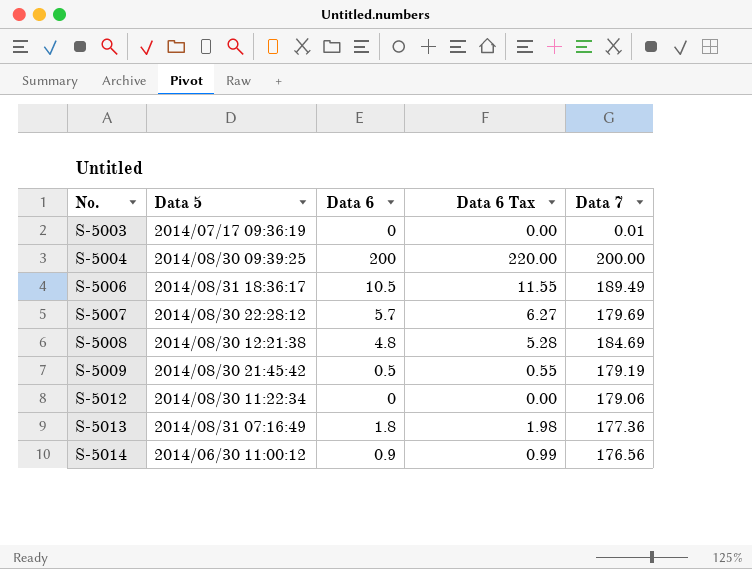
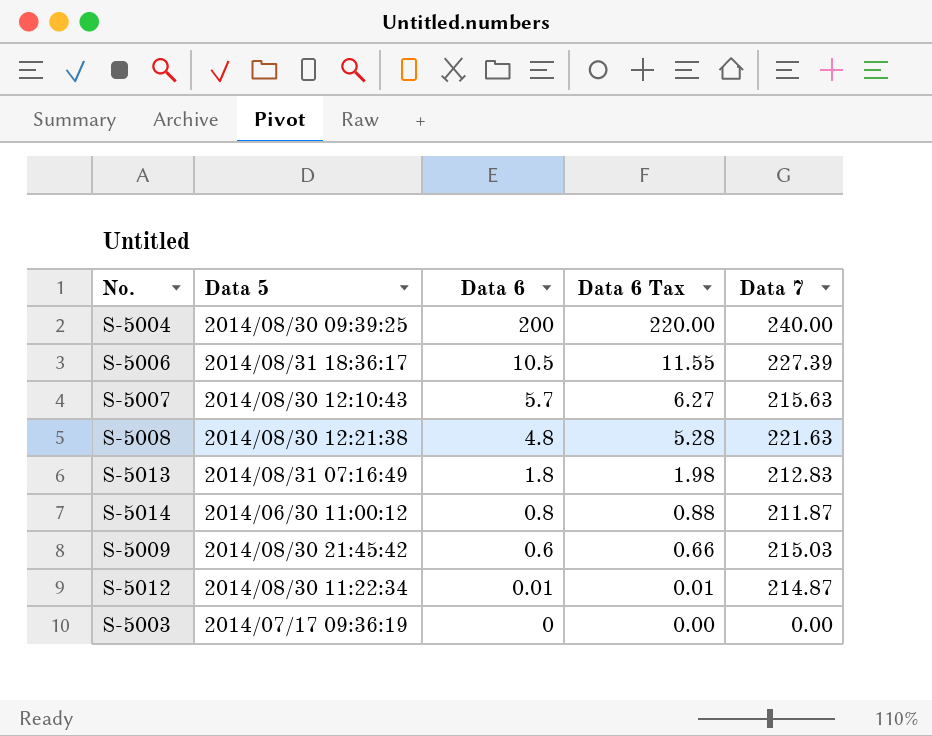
row order: No. ascending -> Data 6 descending
S-5004 | Data 7: 200.00 -> 240.00
S-5006 | Data 7: 189.49 -> 227.39
S-5007 | Data 5: 2014/08/30 22:28:12 -> 2014/08/30 12:10:43
S-5007 | Data 7: 179.69 -> 215.63
S-5008 | Data 7: 184.69 -> 221.63
S-5013 | Data 7: 177.36 -> 212.83
S-5014 | Data 6: 0.9 -> 0.8
S-5014 | Data 6 Tax: 0.99 -> 0.88
S-5014 | Data 7: 176.56 -> 211.87
S-5009 | Data 6: 0.5 -> 0.6
S-5009 | Data 6 Tax: 0.55 -> 0.66
S-5009 | Data 7: 179.19 -> 215.03
S-5012 | Data 6: 0 -> 0.01
S-5012 | Data 6 Tax: 0.00 -> 0.01
S-5012 | Data 7: 179.06 -> 214.87
S-5003 | Data 7: 0.01 -> 0.00

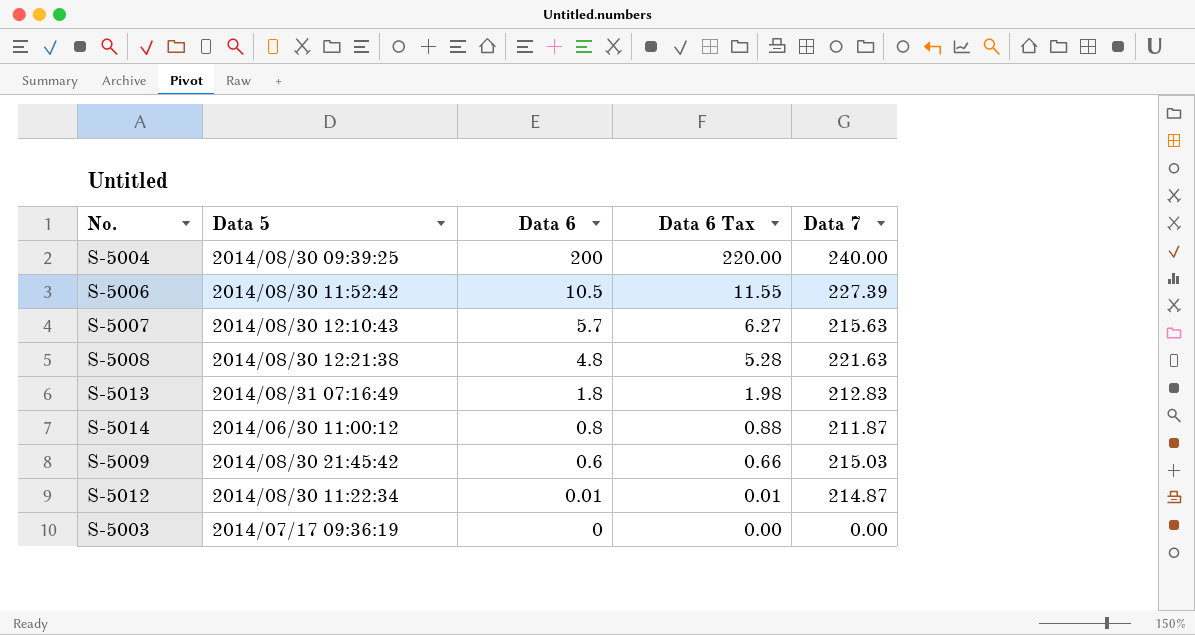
S-5006 | Data 5: 2014/08/31 18:36:17 -> 2014/08/30 11:52:42

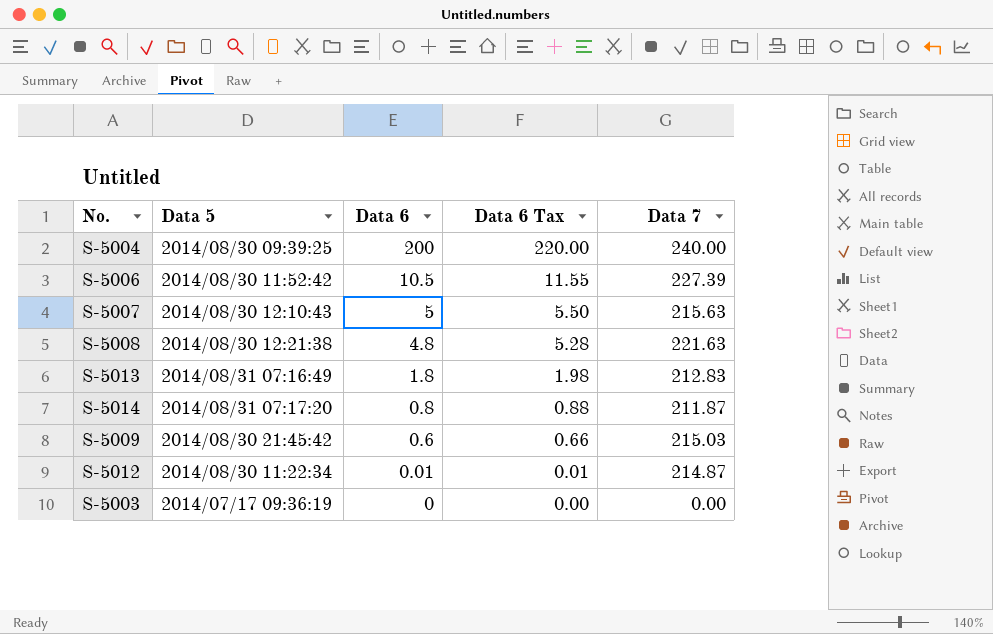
S-5007 | Data 6: 5.7 -> 5
S-5007 | Data 6 Tax: 6.27 -> 5.50
S-5014 | Data 5: 2014/06/30 11:00:12 -> 2014/08/31 07:17:20

